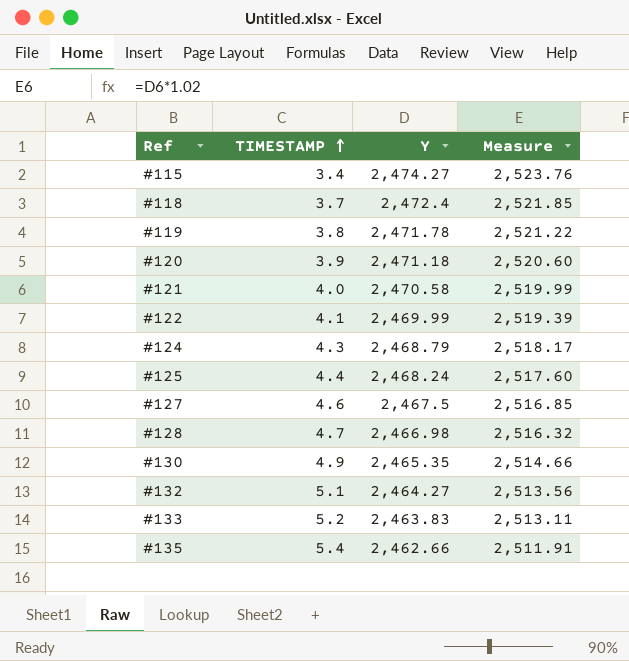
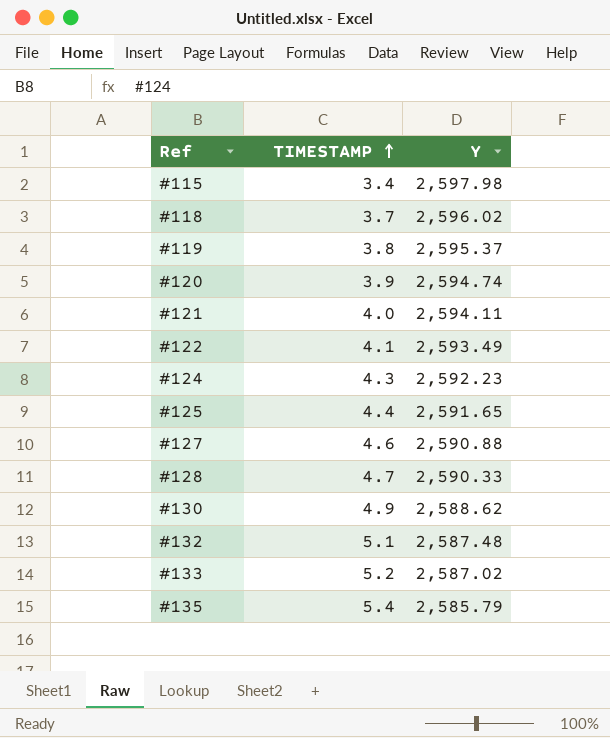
column Measure | formula: [Y] * 1.02 -> none
#115 | Y: 2,474.27 -> 2,597.98
#118 | Y: 2,472.4 -> 2,596.02
#119 | Y: 2,471.78 -> 2,595.37
#120 | Y: 2,471.18 -> 2,594.74
#121 | Y: 2,470.58 -> 2,594.11
#122 | Y: 2,469.99 -> 2,593.49
#124 | Y: 2,468.79 -> 2,592.23
#125 | Y: 2,468.24 -> 2,591.65
#127 | Y: 2,467.5 -> 2,590.88
#128 | Y: 2,466.98 -> 2,590.33
#130 | Y: 2,465.35 -> 2,588.62
#132 | Y: 2,464.27 -> 2,587.48
#133 | Y: 2,463.83 -> 2,587.02
#135 | Y: 2,462.66 -> 2,585.79

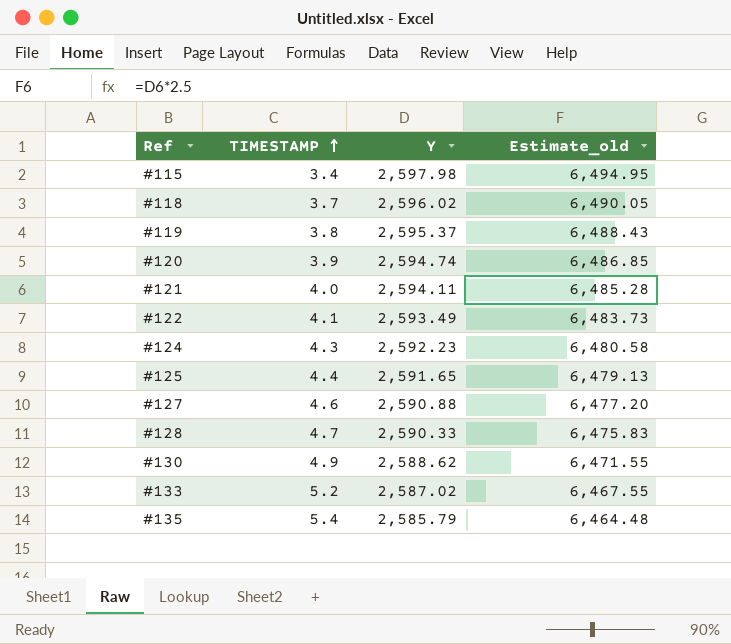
column Estimate_old | formula: none -> [Y] * 2.5
row #132: 5.1 | 2,587.48 -> none

